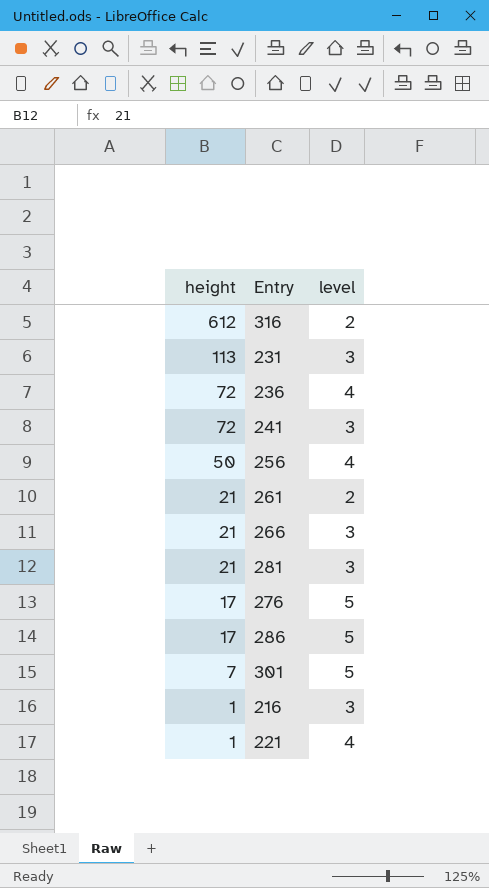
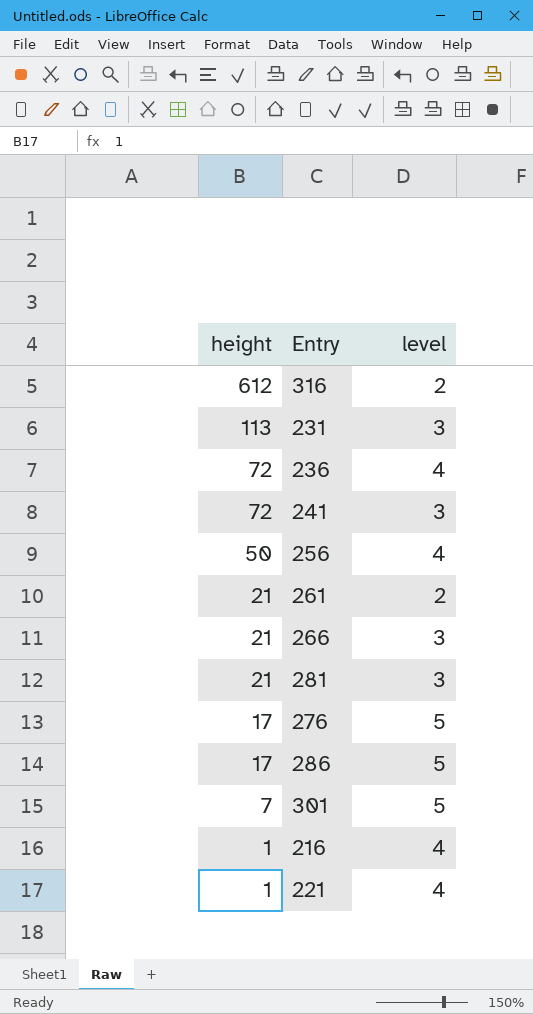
216 | level: 3 -> 4

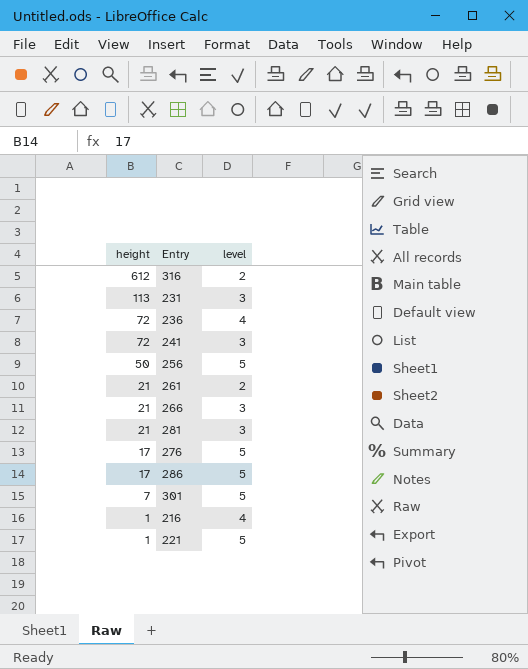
256 | level: 4 -> 5
221 | level: 4 -> 5

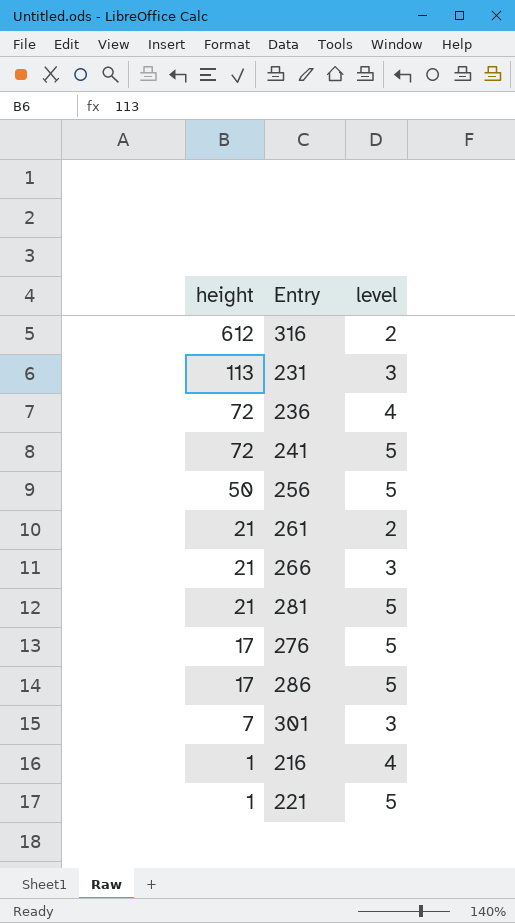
241 | level: 3 -> 5
281 | level: 3 -> 5
301 | level: 5 -> 3

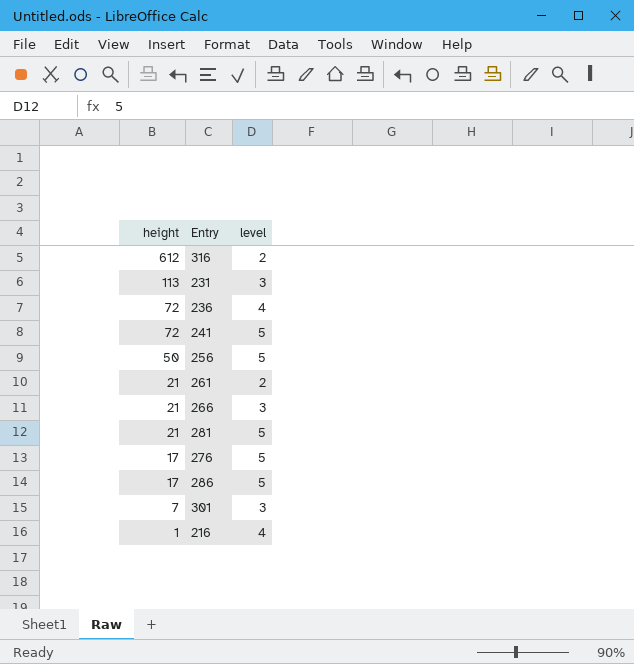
row 221: 1 | 5 -> none

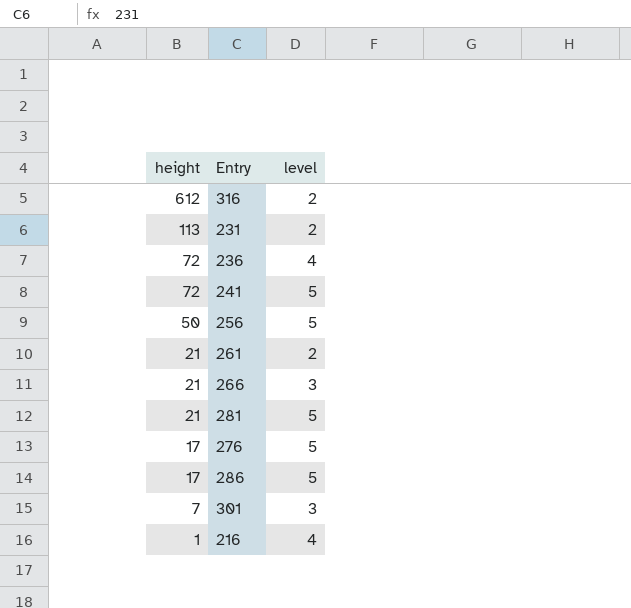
231 | level: 3 -> 2

